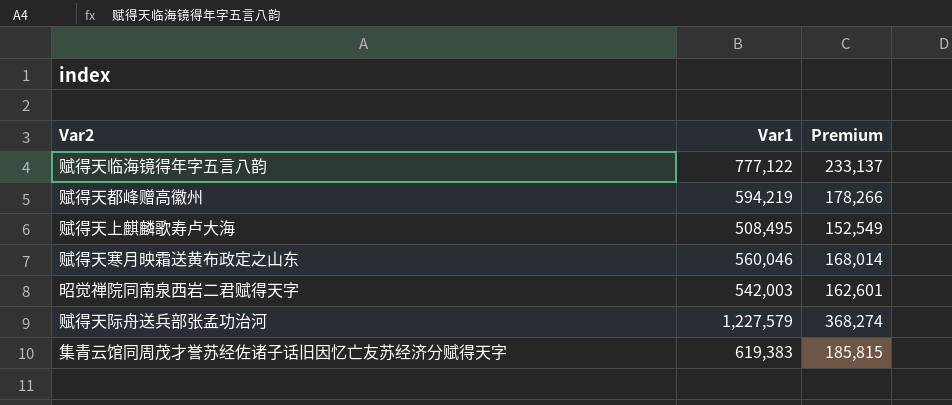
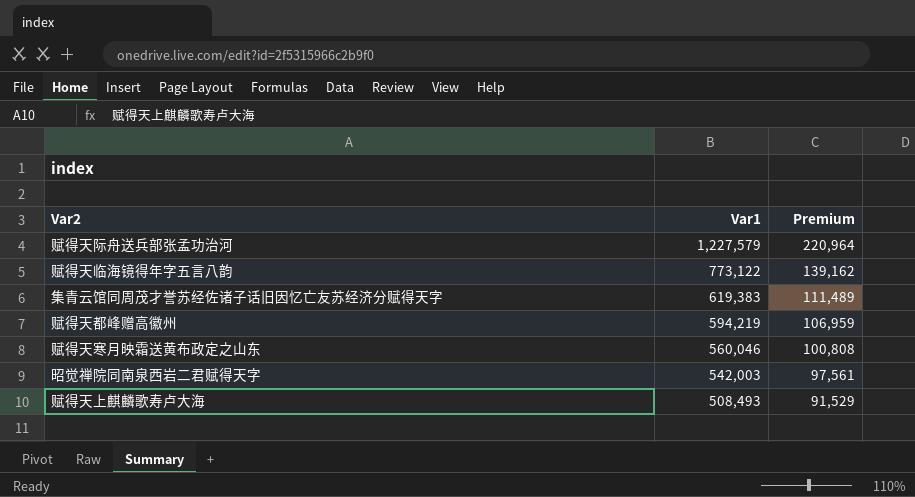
row order: none -> Var1 descending
column Premium | formula: [Var1] * 0.3 -> [Var1] * 0.18
赋得天临海镜得年字五言八韵 | Var1: 777,122 -> 773,122
赋得天上麒麟歌寿卢大海 | Var1: 508,495 -> 508,493

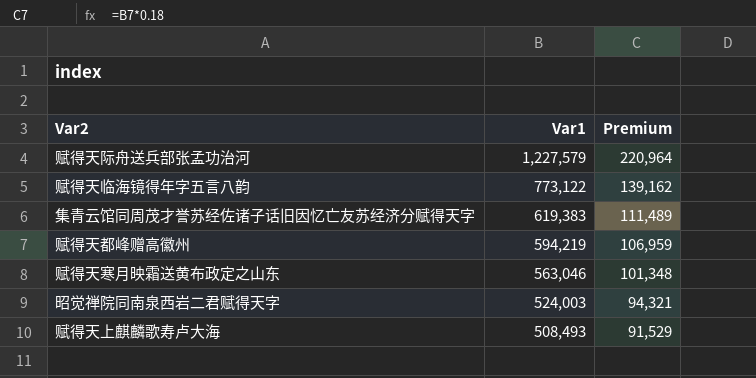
赋得天寒月映霜送黄布政定之山东 | Var1: 560,046 -> 563,046
赋得天寒月映霜送黄布政定之山东 | Premium: 100,808 -> 101,348
昭觉禅院同南泉西岩二君赋得天字 | Var1: 542,003 -> 524,003
昭觉禅院同南泉西岩二君赋得天字 | Premium: 97,561 -> 94,321

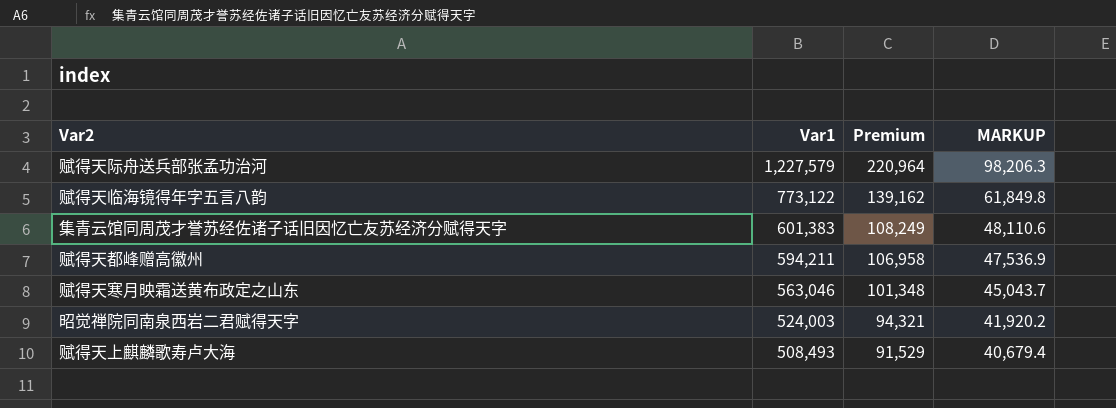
column MARKUP | formula: none -> [Var1] * 0.08
集青云馆同周茂才誉苏经佐诸子话旧因忆亡友苏经济分赋得天字 | Var1: 619,383 -> 601,383
集青云馆同周茂才誉苏经佐诸子话旧因忆亡友苏经济分赋得天字 | Premium: 111,489 -> 108,249
赋得天都峰赠高徽州 | Var1: 594,219 -> 594,211
赋得天都峰赠高徽州 | Premium: 106,959 -> 106,958

